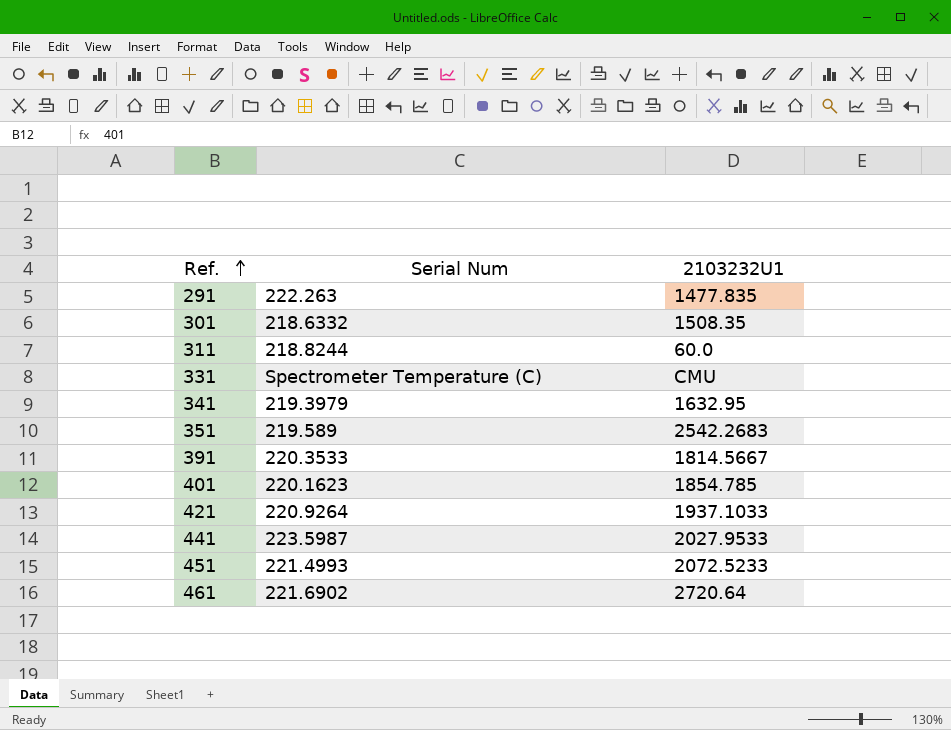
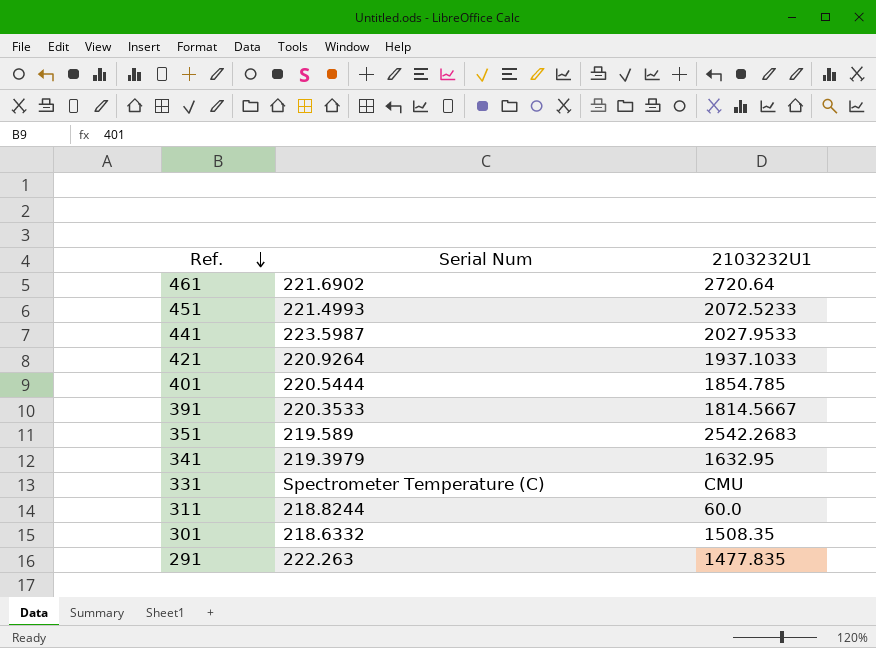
row order: Ref. ascending -> Ref. descending
401 | Serial Num: 220.1623 -> 220.5444

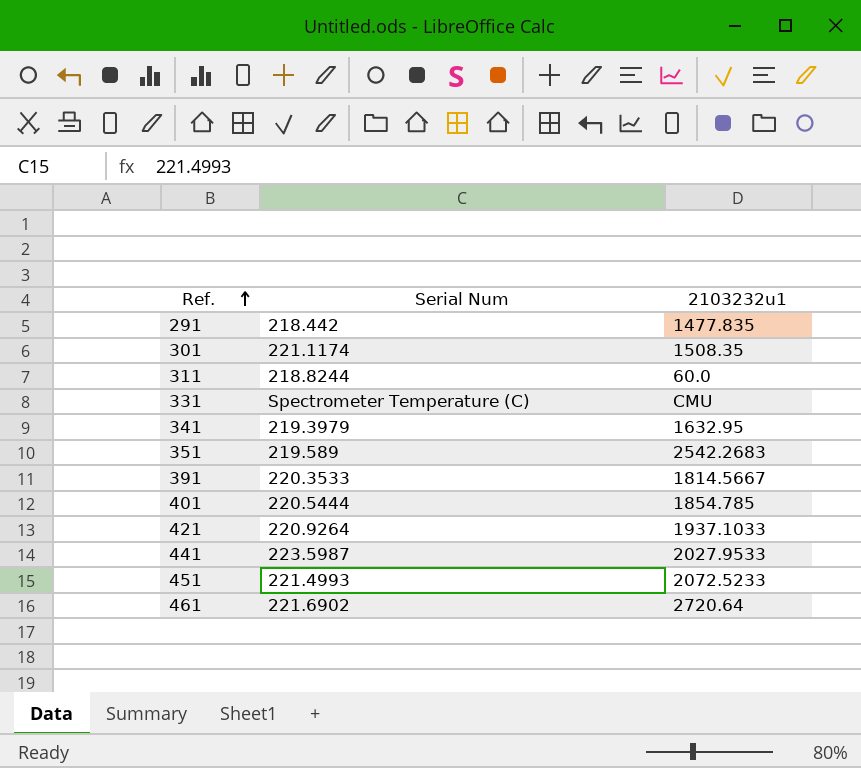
row order: Ref. descending -> Ref. ascending
column name: 2103232U1 -> 2103232u1
291 | Serial Num: 222.263 -> 218.442
301 | Serial Num: 218.6332 -> 221.1174

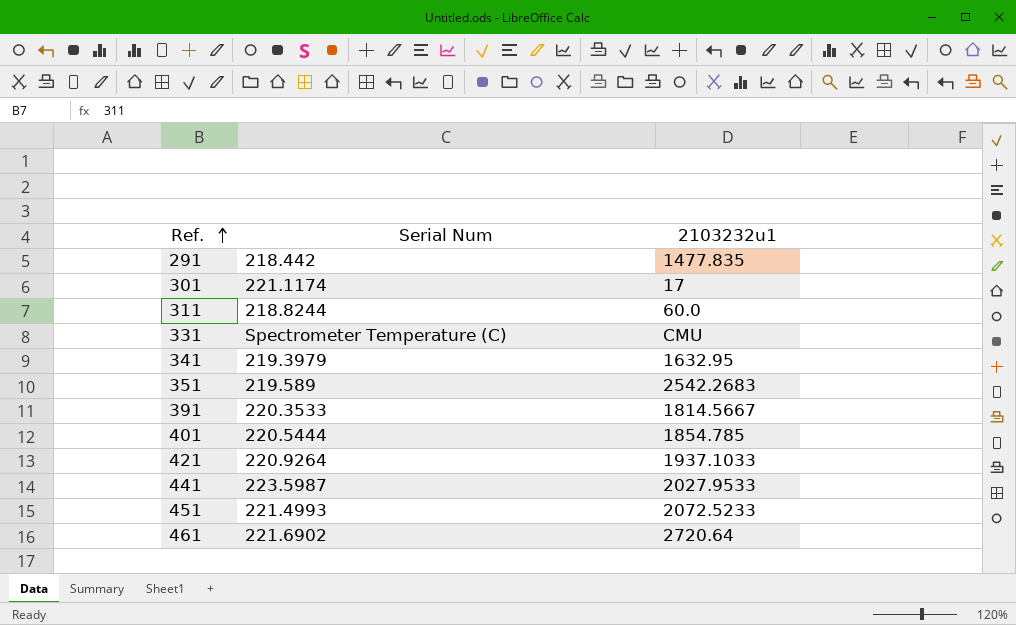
301 | 2103232u1: 1508.35 -> 17

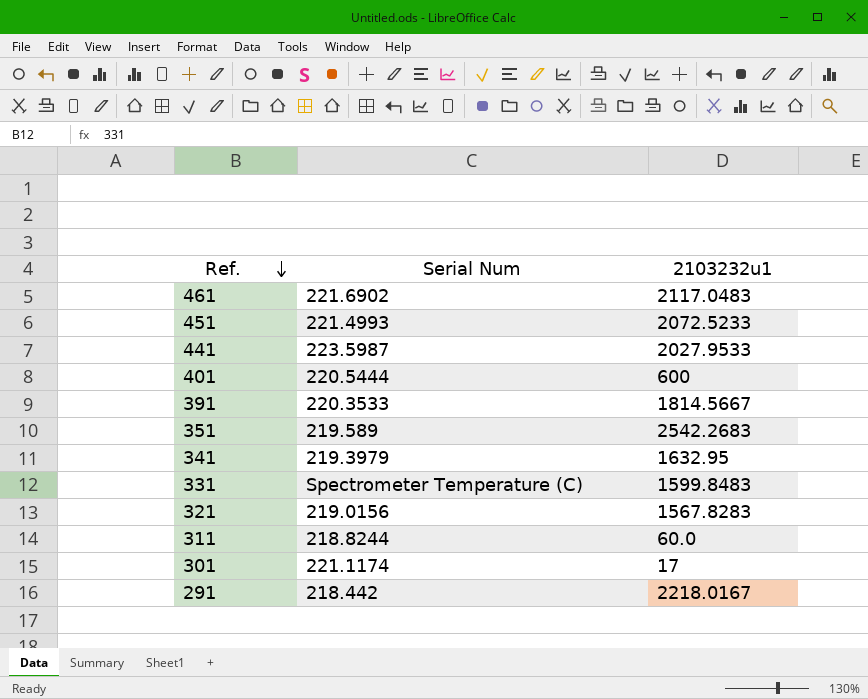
row order: Ref. ascending -> Ref. descending
row 421: 220.9264 | 1937.1033 -> none
461 | 2103232u1: 2720.64 -> 2117.0483
401 | 2103232u1: 1854.785 -> 600
331 | 2103232u1: CMU -> 1599.8483
row 321: none -> 219.0156 | 1567.8283
291 | 2103232u1: 1477.835 -> 2218.0167

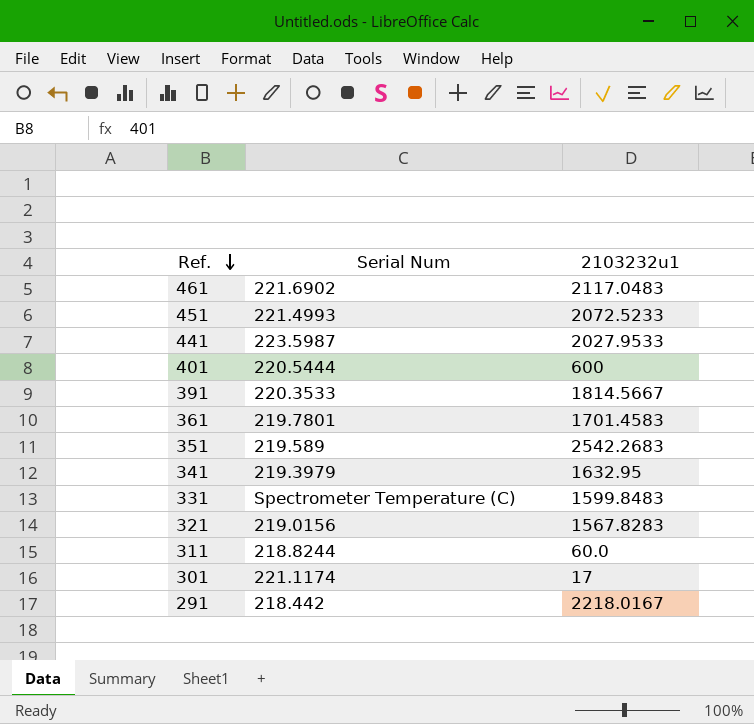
row 361: none -> 219.7801 | 1701.4583

